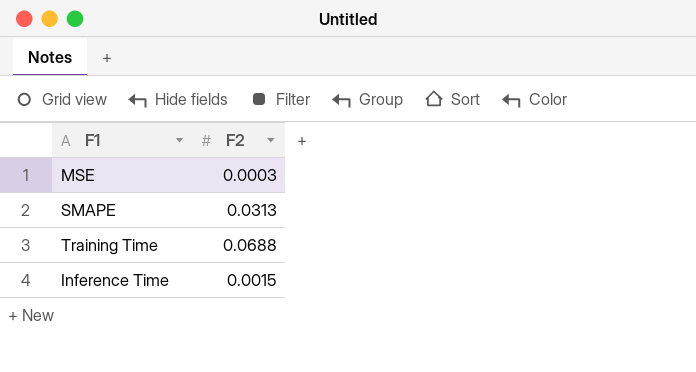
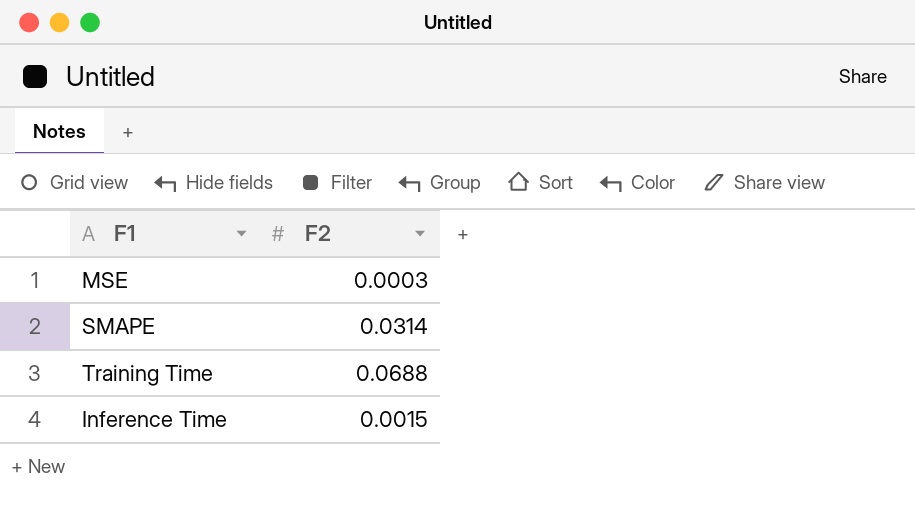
SMAPE | F2: 0.0313 -> 0.0314

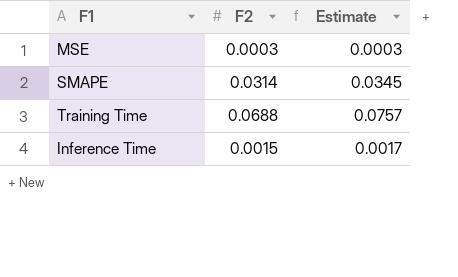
column Estimate | formula: none -> [F2] * 1.1

